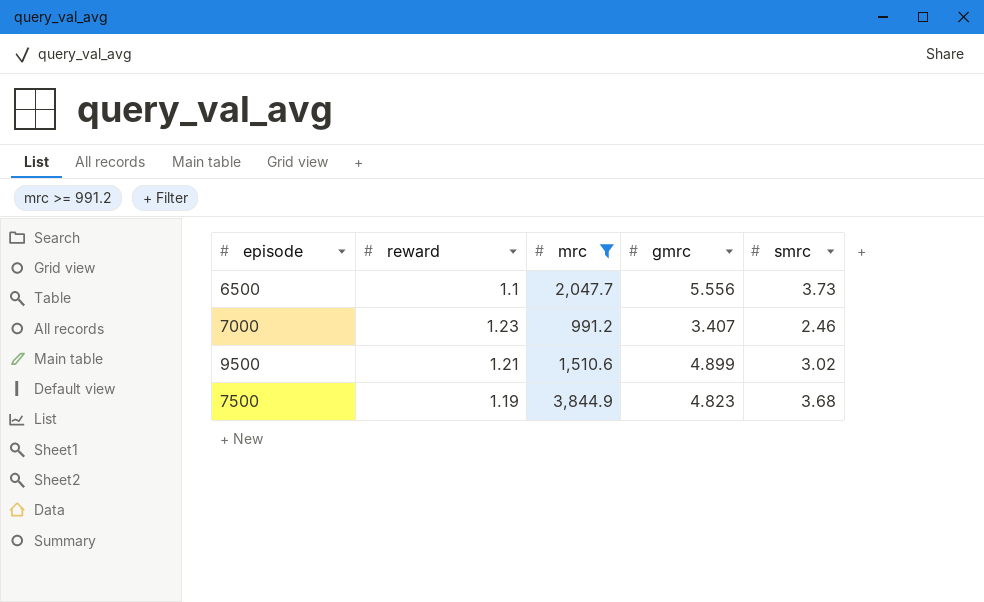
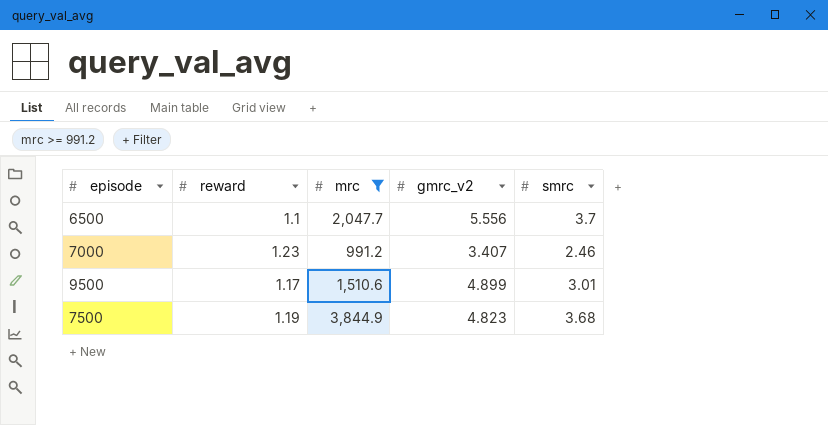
column name: gmrc -> gmrc_v2
6500 | smrc: 3.73 -> 3.7
9500 | reward: 1.21 -> 1.17
9500 | smrc: 3.02 -> 3.01

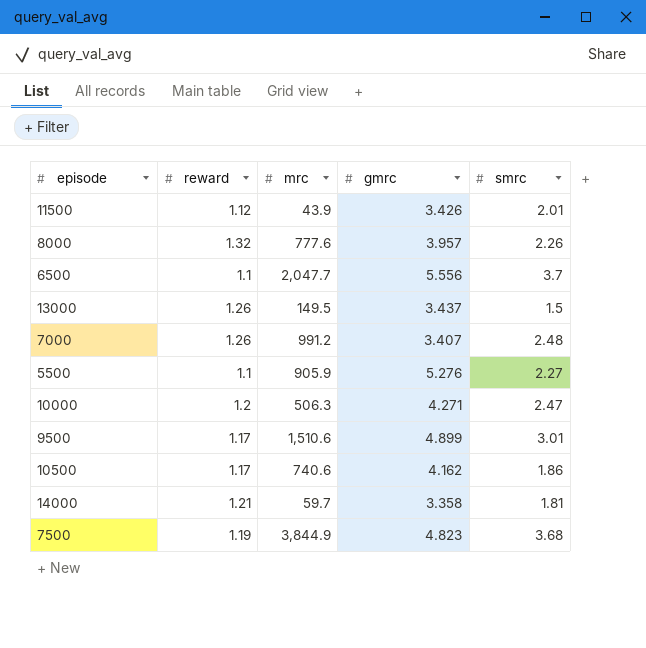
filter: mrc >= 991.2 -> none
column name: gmrc_v2 -> gmrc
7000 | reward: 1.23 -> 1.26
7000 | smrc: 2.46 -> 2.48

